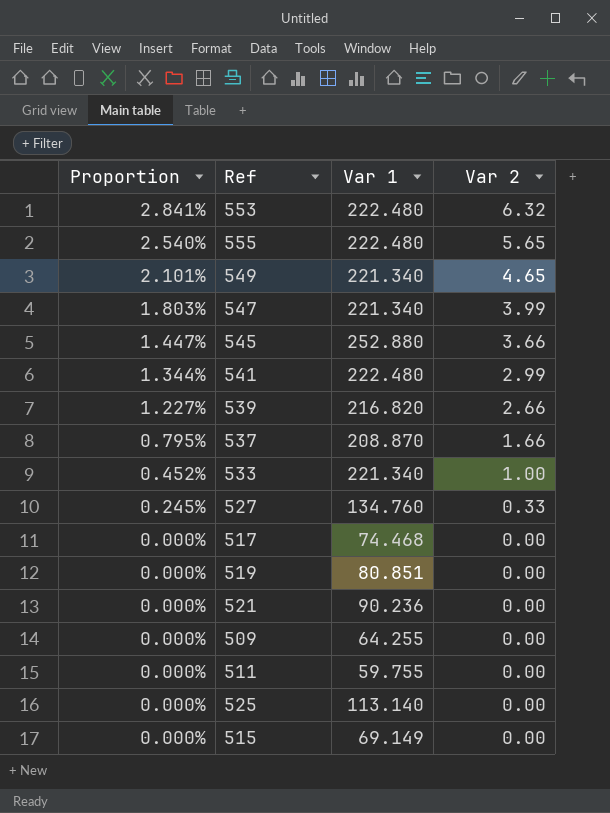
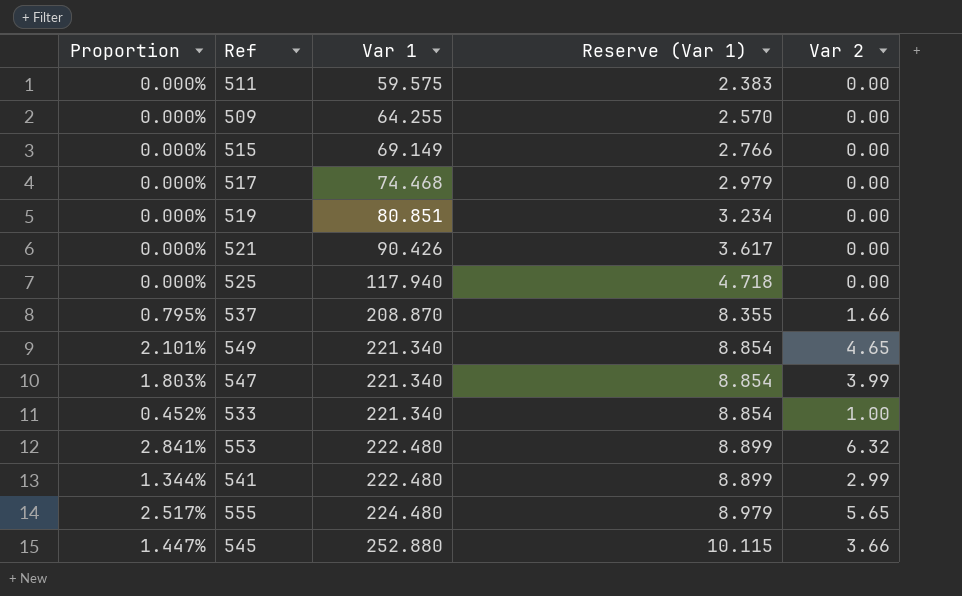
row order: Proportion descending -> Var 1 ascending
column Reserve (Var 1) | formula: none -> [Var 1] * 0.04
row 539: 1.227% | 216.820 | 2.66 -> none
row 527: 0.245% | 134.760 | 0.33 -> none
511 | Var 1: 59.755 -> 59.575
521 | Var 1: 90.236 -> 90.426
525 | Var 1: 113.140 -> 117.940
555 | Proportion: 2.540% -> 2.517%
555 | Var 1: 222.480 -> 224.480

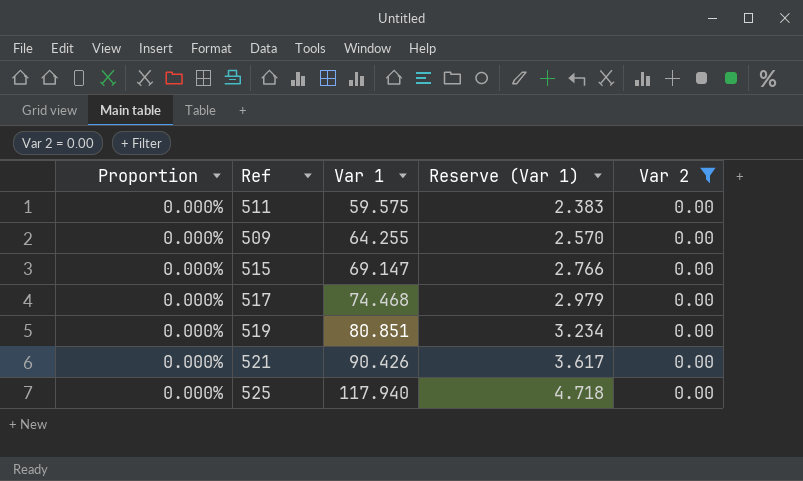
filter: none -> Var 2 = 0.00
515 | Var 1: 69.149 -> 69.147

